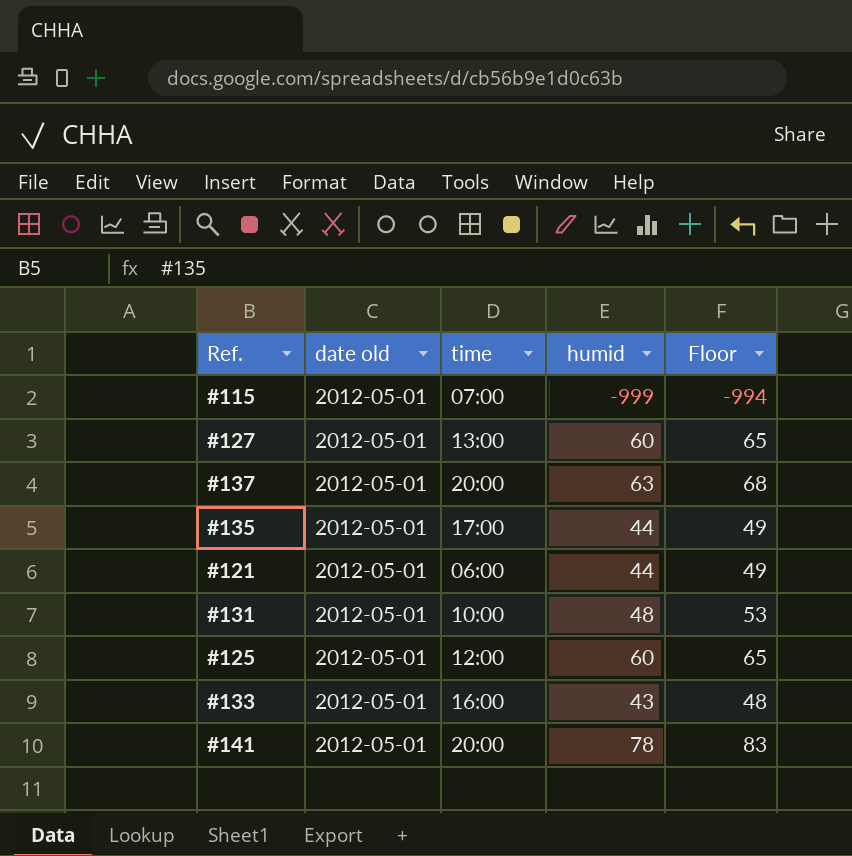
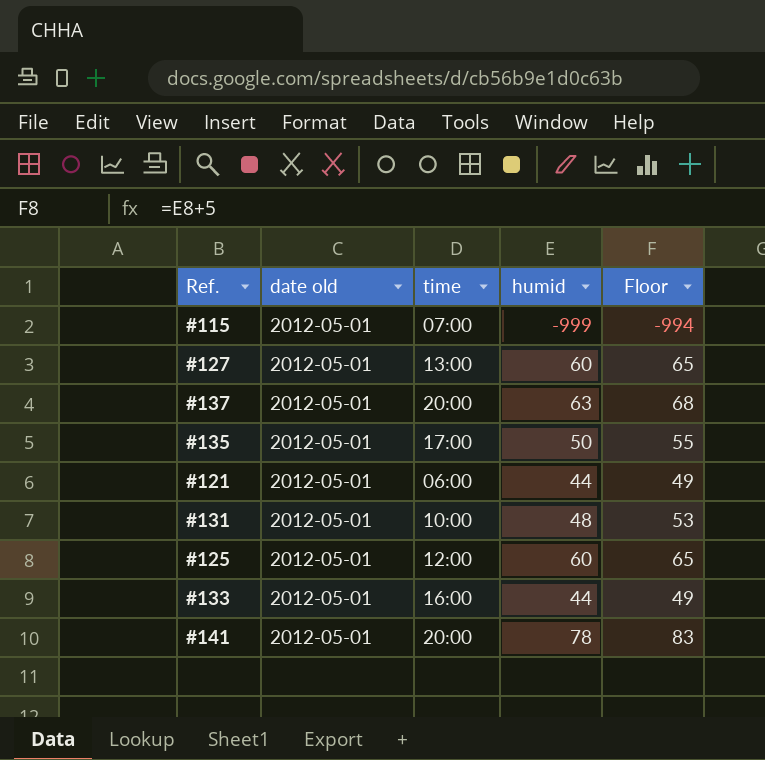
#135 | humid: 44 -> 50
#135 | Floor: 49 -> 55
#133 | humid: 43 -> 44
#133 | Floor: 48 -> 49

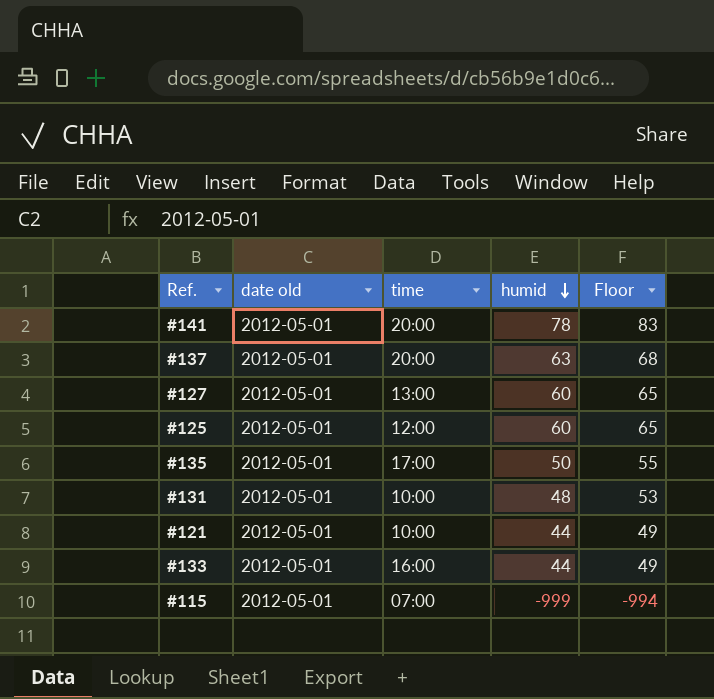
row order: none -> humid descending
#121 | time: 06:00 -> 10:00

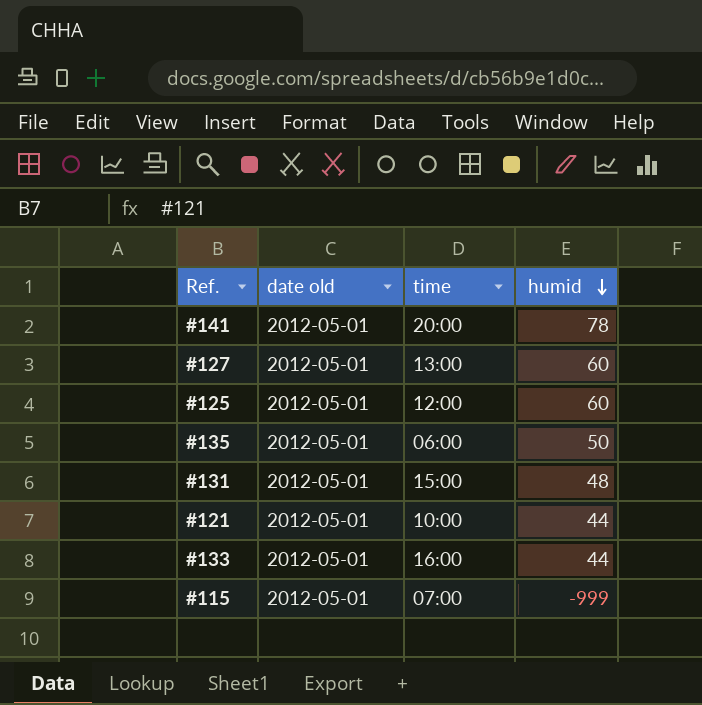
column Floor | formula: [humid] + 5 -> none
row #137: 2012-05-01 | 20:00 | 63 | 68 -> none
#135 | time: 17:00 -> 06:00
#131 | time: 10:00 -> 15:00

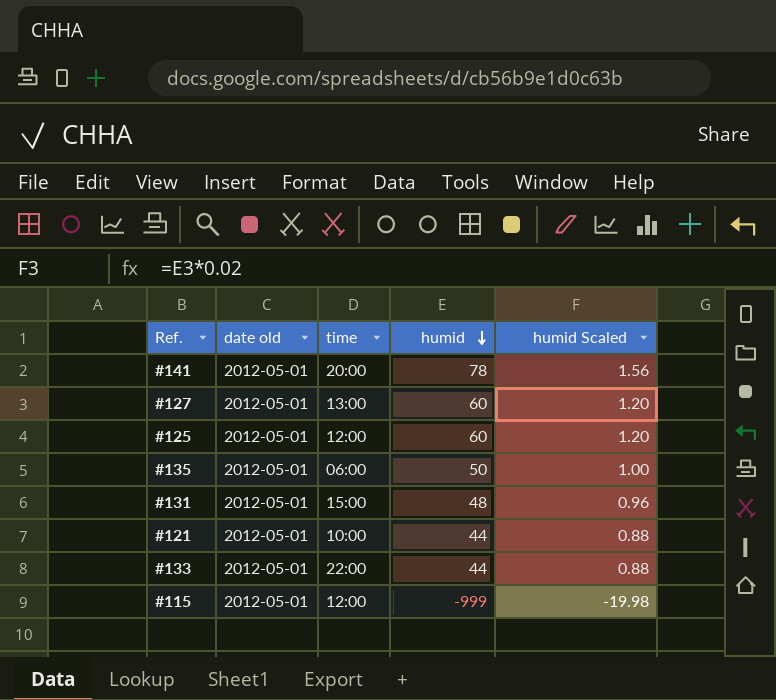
column humid Scaled | formula: none -> [humid] * 0.02
#133 | time: 16:00 -> 22:00
#115 | time: 07:00 -> 12:00

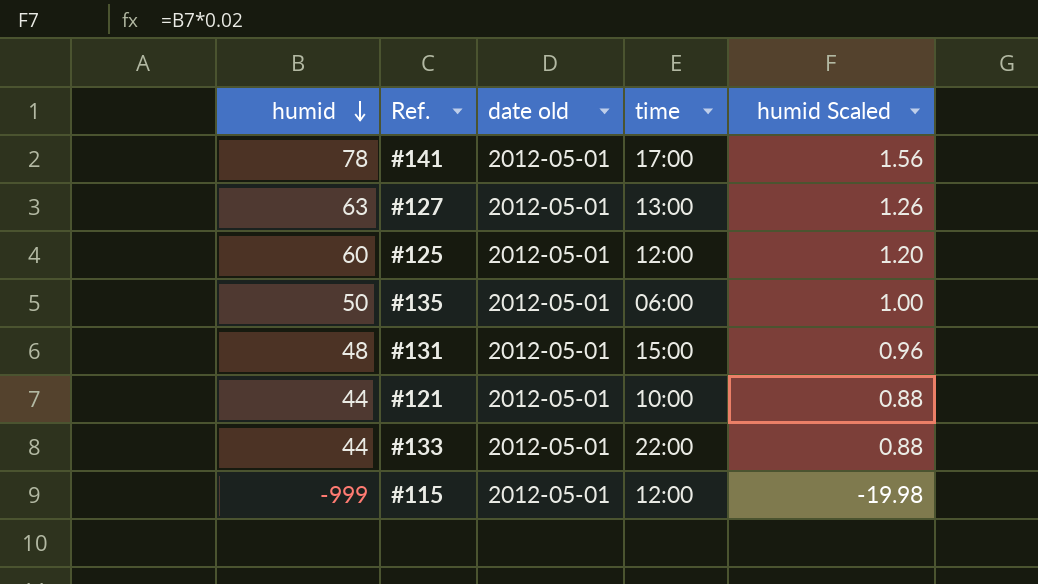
column humid | position: 4 -> 1
#141 | time: 20:00 -> 17:00
#127 | humid: 60 -> 63
#127 | humid Scaled: 1.20 -> 1.26

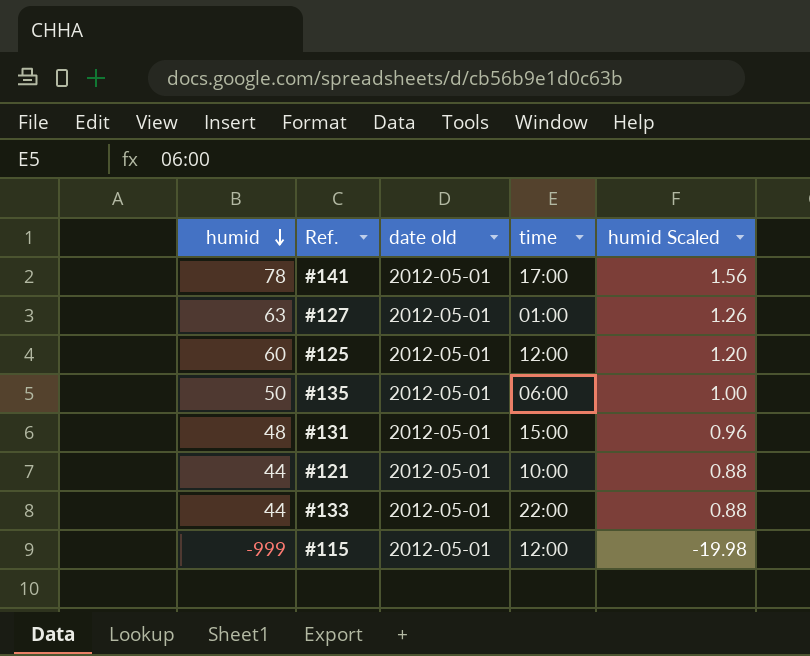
#127 | time: 13:00 -> 01:00

